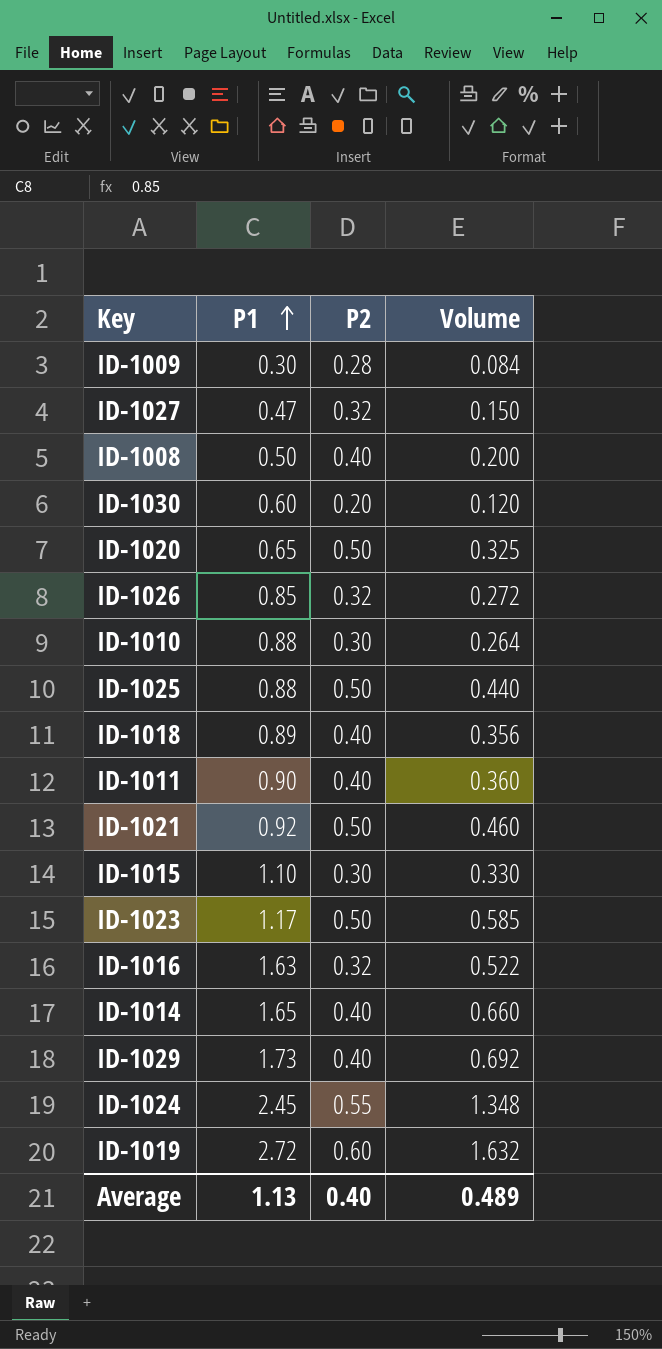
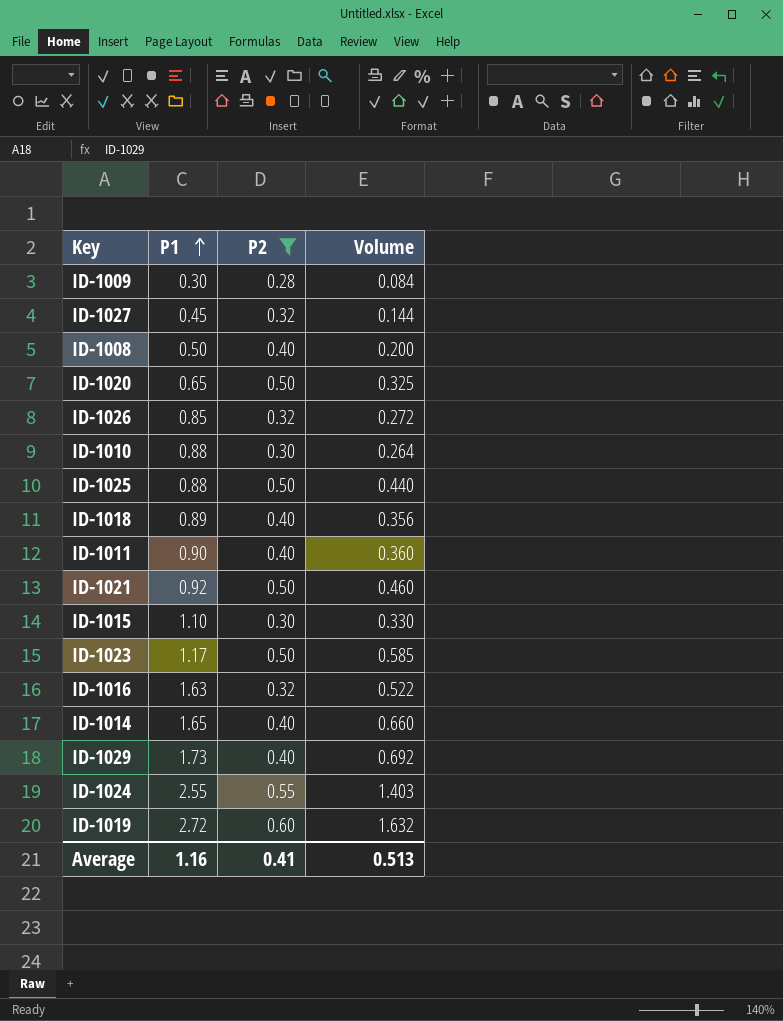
filter: none -> P2 != 0.20
ID-1027 | P1: 0.47 -> 0.45
ID-1027 | Volume: 0.150 -> 0.144
ID-1024 | P1: 2.45 -> 2.55
ID-1024 | Volume: 1.348 -> 1.403
Average | P1: 1.13 -> 1.16
Average | P2: 0.40 -> 0.41
Average | Volume: 0.489 -> 0.513

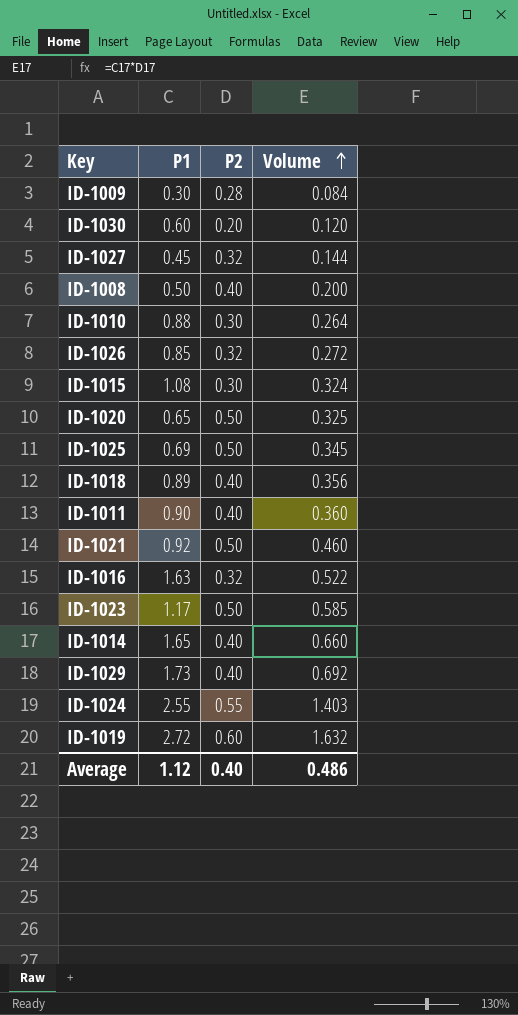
filter: P2 != 0.20 -> none
row order: P1 ascending -> Volume ascending
ID-1015 | P1: 1.10 -> 1.08
ID-1015 | Volume: 0.330 -> 0.324
ID-1025 | P1: 0.88 -> 0.69
ID-1025 | Volume: 0.440 -> 0.345
Average | P1: 1.16 -> 1.12
Average | P2: 0.41 -> 0.40
Average | Volume: 0.513 -> 0.486

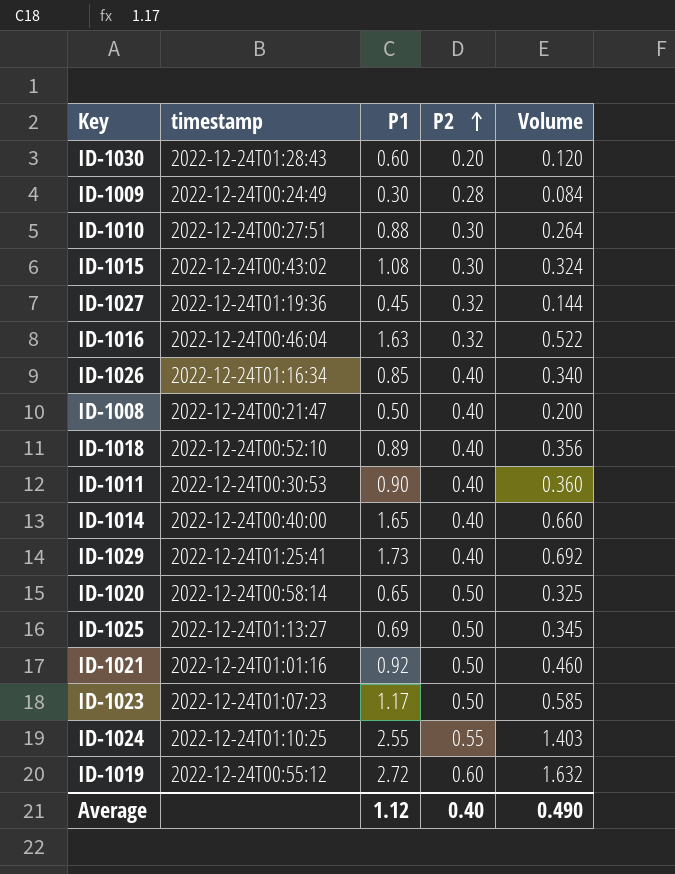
row order: Volume ascending -> P2 ascending
column timestamp | position: none -> 2
ID-1026 | P2: 0.32 -> 0.40
ID-1026 | Volume: 0.272 -> 0.340
Average | Volume: 0.486 -> 0.490

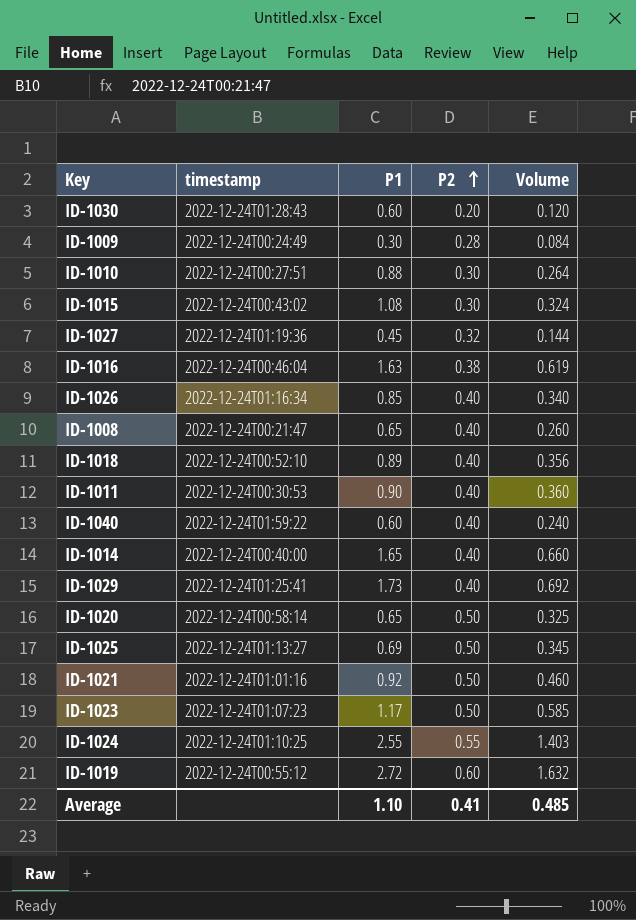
ID-1016 | P2: 0.32 -> 0.38
ID-1016 | Volume: 0.522 -> 0.619
ID-1008 | P1: 0.50 -> 0.65
ID-1008 | Volume: 0.200 -> 0.260
row ID-1040: none -> 2022-12-24T01:59:22 | 0.60 | 0.40 | 0.240
Average | P1: 1.12 -> 1.10
Average | P2: 0.40 -> 0.41
Average | Volume: 0.490 -> 0.485

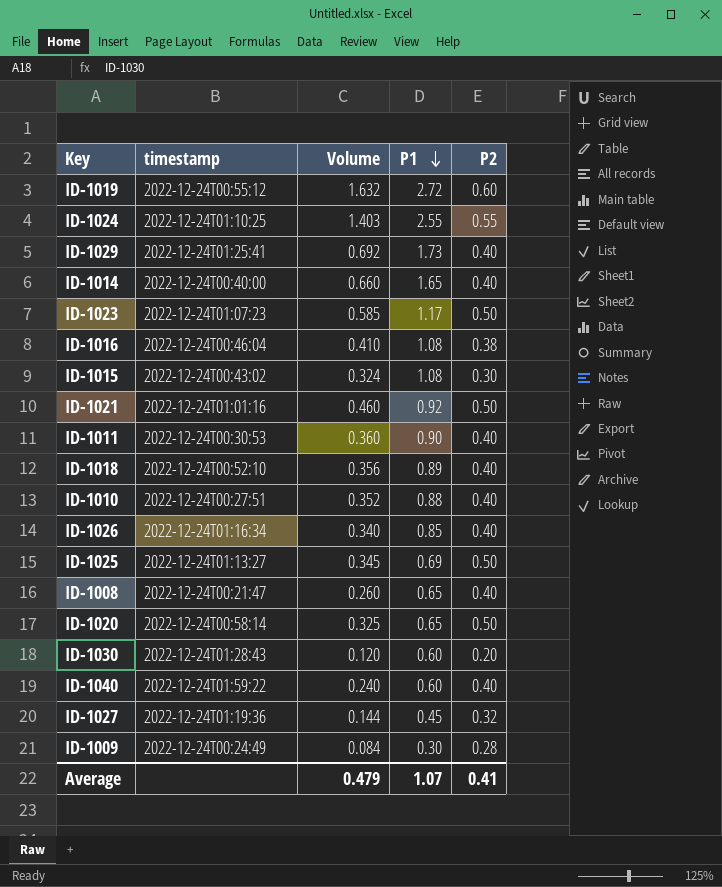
row order: P2 ascending -> P1 descending
column Volume | position: 5 -> 3
ID-1016 | Volume: 0.619 -> 0.410
ID-1016 | P1: 1.63 -> 1.08
ID-1010 | Volume: 0.264 -> 0.352
ID-1010 | P2: 0.30 -> 0.40
Average | Volume: 0.485 -> 0.479
Average | P1: 1.10 -> 1.07

